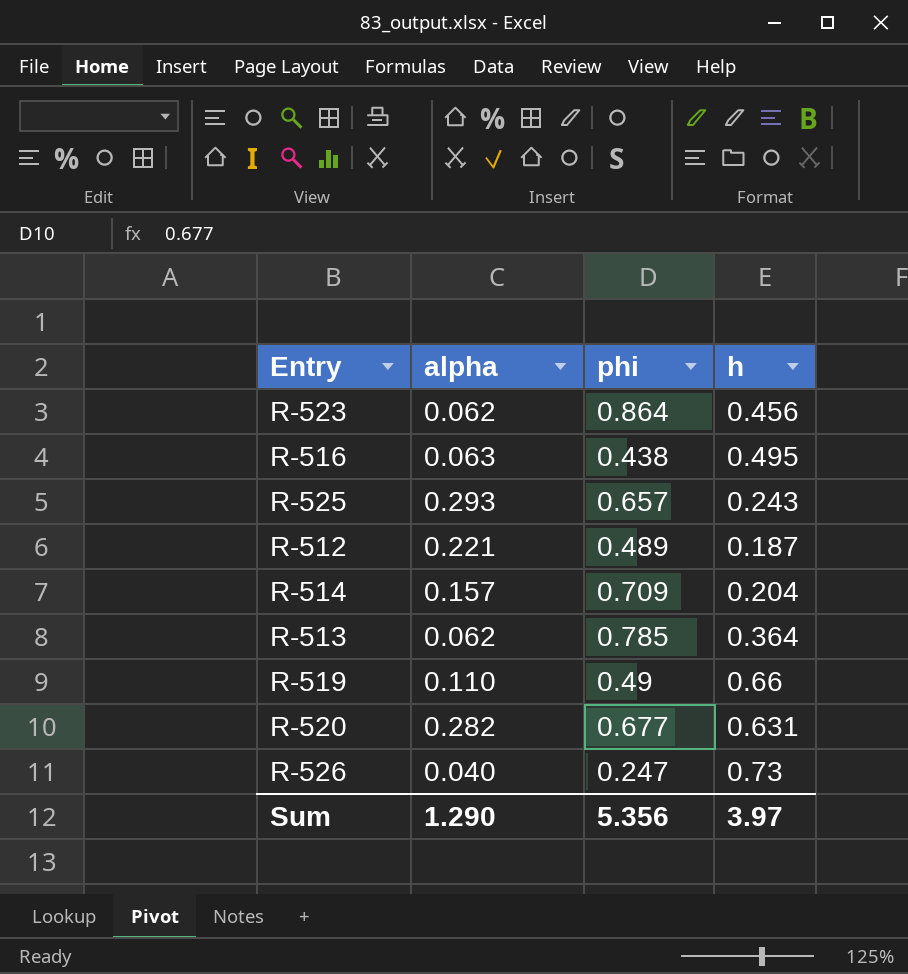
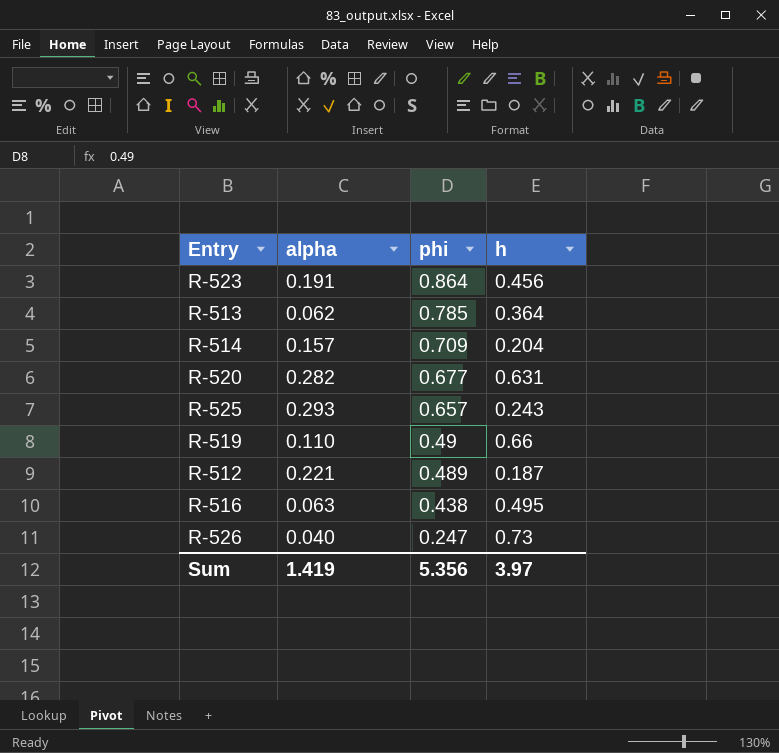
row order: none -> phi descending
R-523 | alpha: 0.062 -> 0.191
Sum | alpha: 1.290 -> 1.419

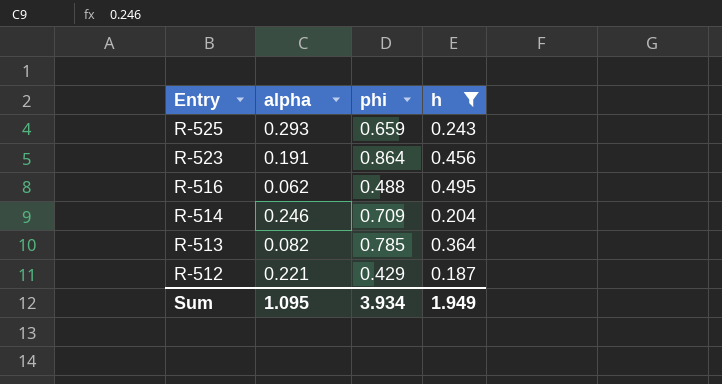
filter: none -> h <= 0.495
row order: phi descending -> Entry descending
R-525 | phi: 0.657 -> 0.659
R-516 | alpha: 0.063 -> 0.062
R-516 | phi: 0.438 -> 0.488
R-514 | alpha: 0.157 -> 0.246
R-513 | alpha: 0.062 -> 0.082
R-512 | phi: 0.489 -> 0.429
Sum | alpha: 1.419 -> 1.095
Sum | phi: 5.356 -> 3.934
Sum | h: 3.97 -> 1.949

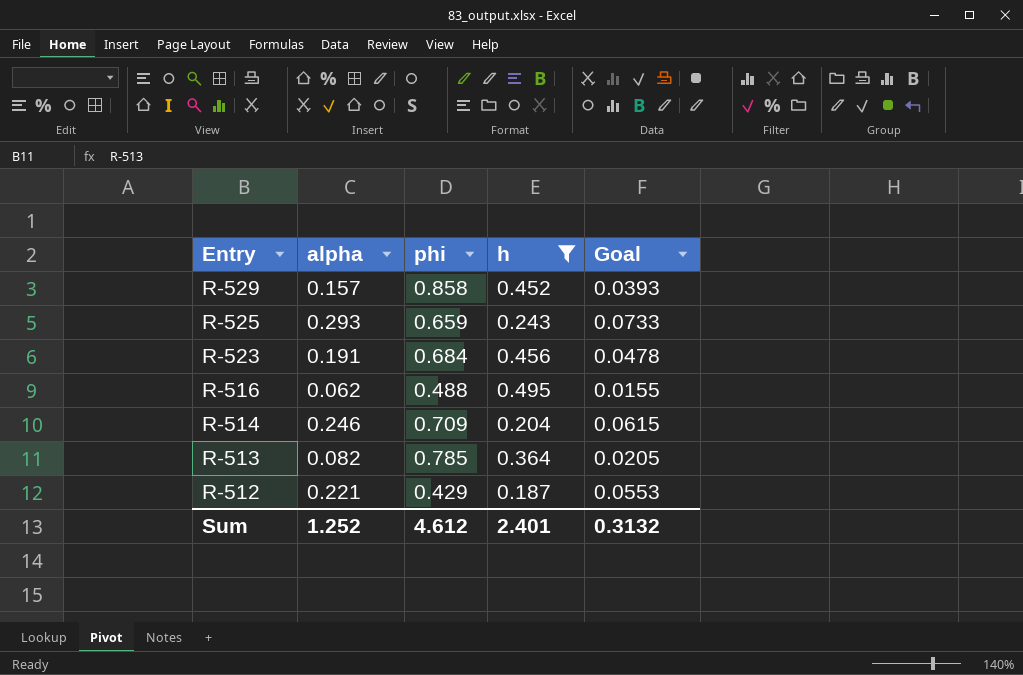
column Goal | formula: none -> [alpha] * 0.25
row R-529: none -> 0.157 | 0.858 | 0.452 | 0.0393
R-523 | phi: 0.864 -> 0.684
Sum | alpha: 1.095 -> 1.252
Sum | phi: 3.934 -> 4.612
Sum | h: 1.949 -> 2.401

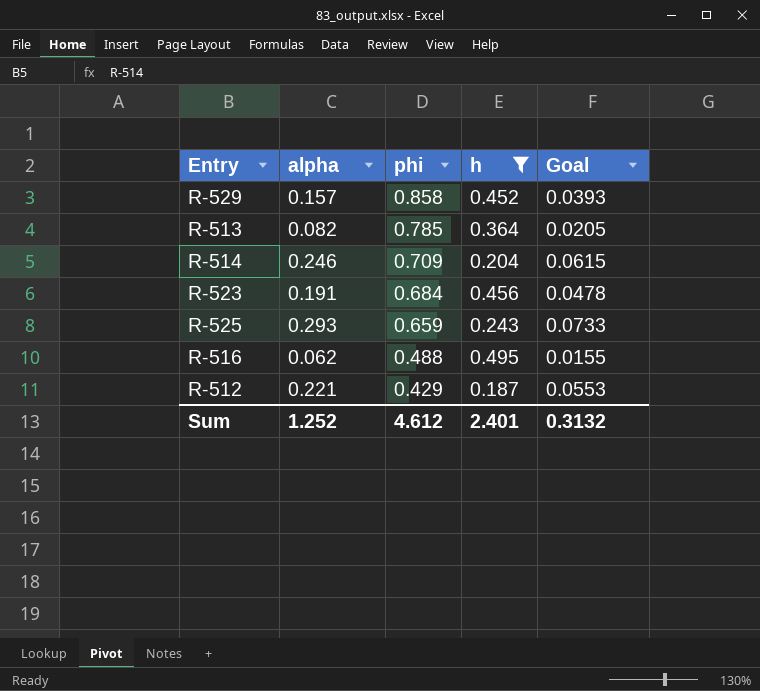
row order: Entry descending -> phi descending

